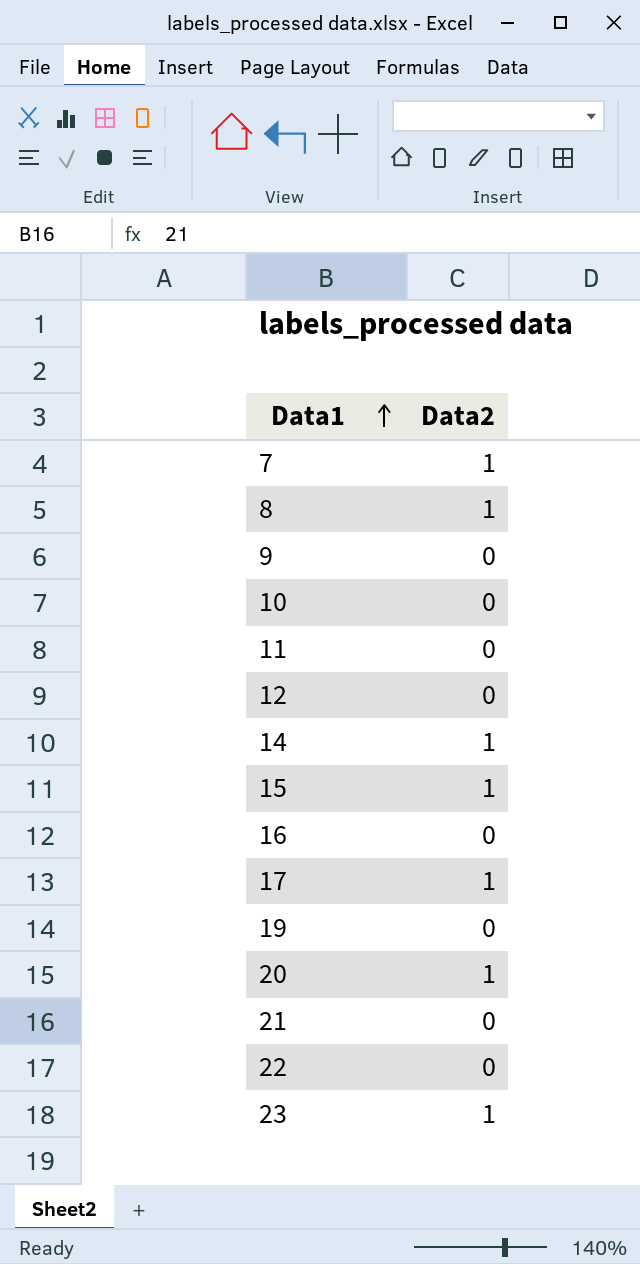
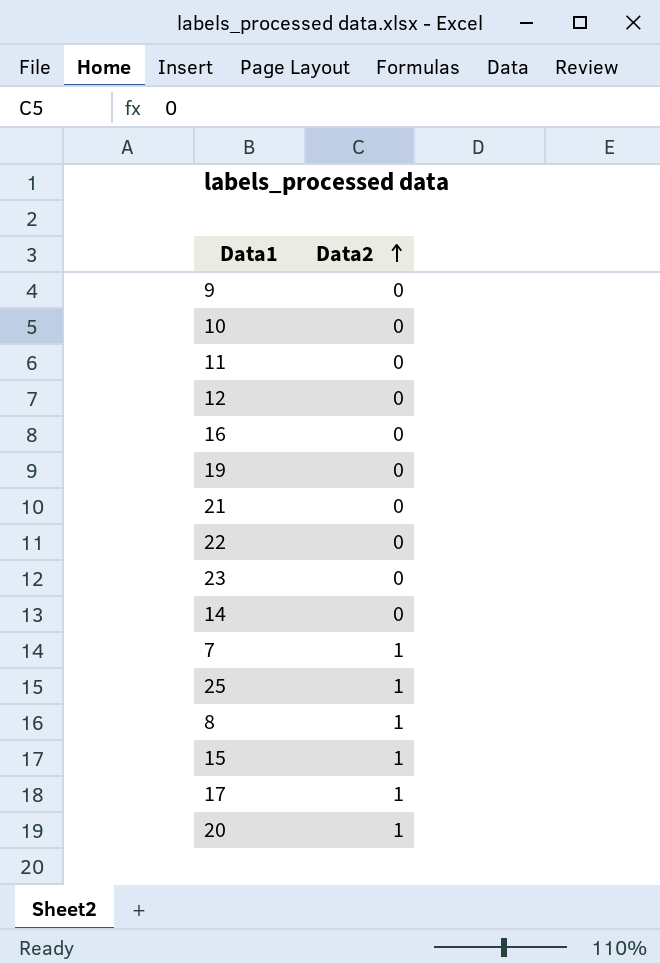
row order: Data1 ascending -> Data2 ascending
23 | Data2: 1 -> 0
14 | Data2: 1 -> 0
row 25: none -> 1

